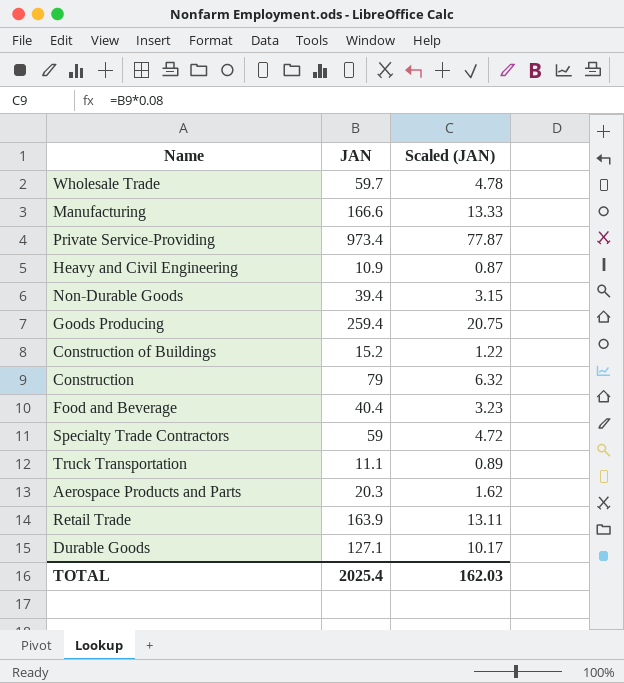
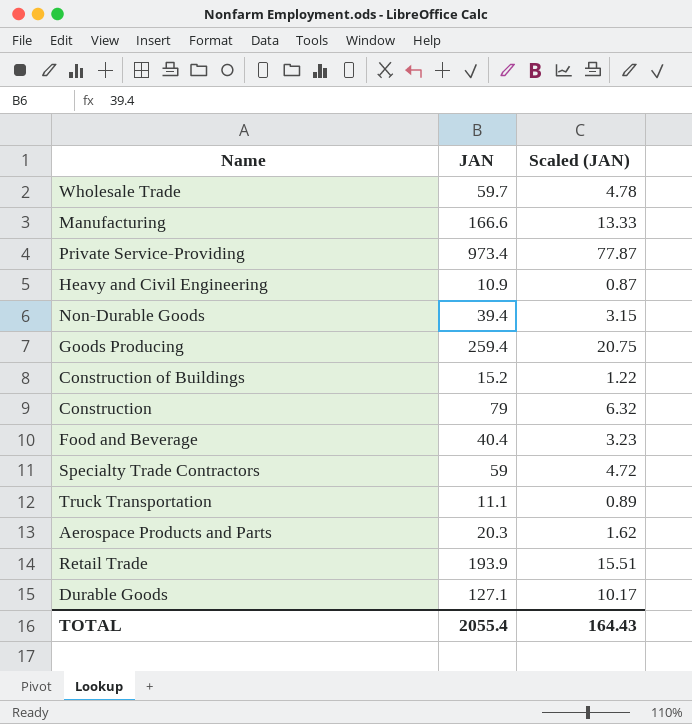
Retail Trade | JAN: 163.9 -> 193.9
Retail Trade | Scaled (JAN): 13.11 -> 15.51
TOTAL | JAN: 2025.4 -> 2055.4
TOTAL | Scaled (JAN): 162.03 -> 164.43

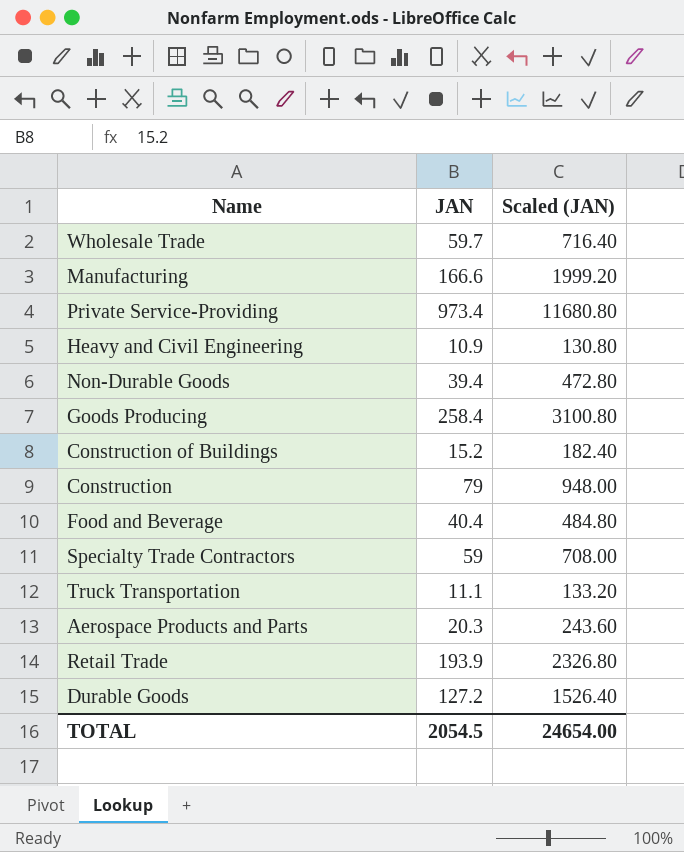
column Scaled (JAN) | formula: [JAN] * 0.08 -> [JAN] * 12
Goods Producing | JAN: 259.4 -> 258.4
Durable Goods | JAN: 127.1 -> 127.2
TOTAL | JAN: 2055.4 -> 2054.5
TOTAL | Scaled (JAN): 164.43 -> 24654.00

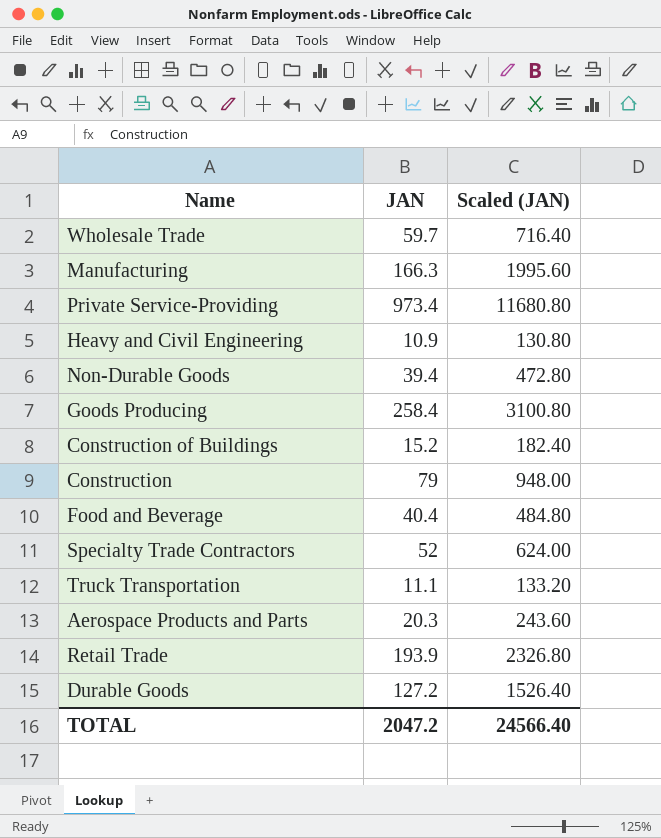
Manufacturing | JAN: 166.6 -> 166.3
Manufacturing | Scaled (JAN): 1999.20 -> 1995.60
Specialty Trade Contractors | JAN: 59 -> 52
Specialty Trade Contractors | Scaled (JAN): 708.00 -> 624.00
TOTAL | JAN: 2054.5 -> 2047.2
TOTAL | Scaled (JAN): 24654.00 -> 24566.40

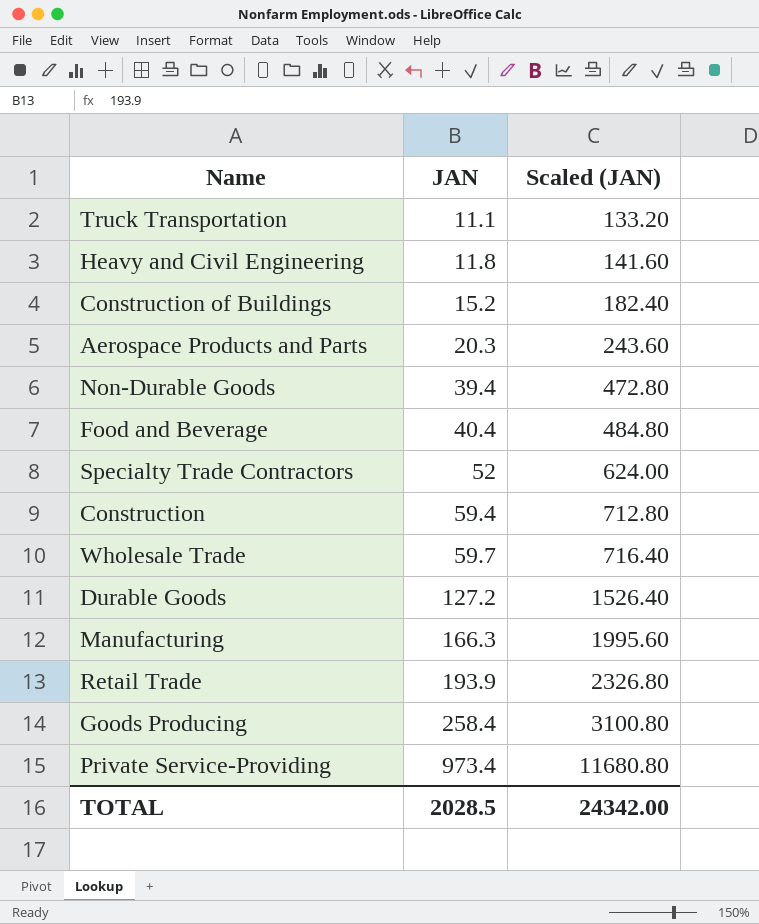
row order: none -> JAN ascending
Heavy and Civil Engineering | JAN: 10.9 -> 11.8
Heavy and Civil Engineering | Scaled (JAN): 130.80 -> 141.60
Construction | JAN: 79 -> 59.4
Construction | Scaled (JAN): 948.00 -> 712.80
TOTAL | JAN: 2047.2 -> 2028.5
TOTAL | Scaled (JAN): 24566.40 -> 24342.00

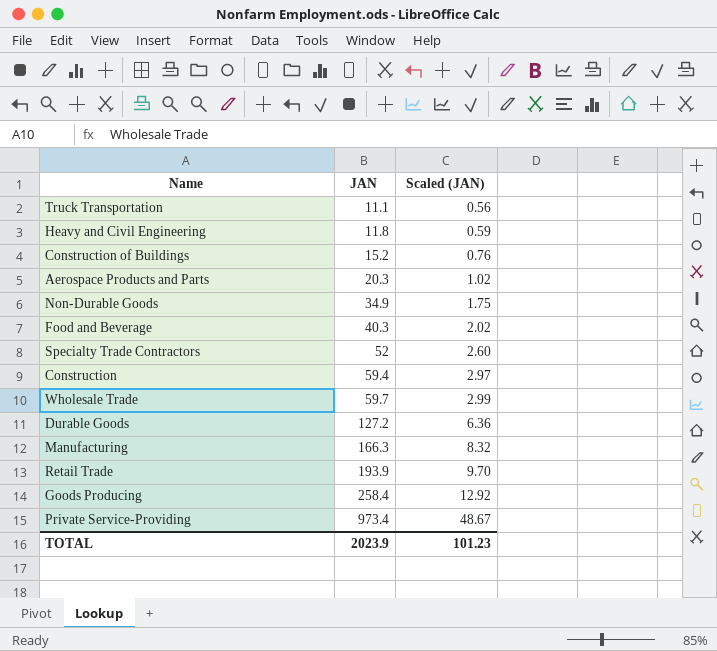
column Scaled (JAN) | formula: [JAN] * 12 -> [JAN] * 0.05
Non-Durable Goods | JAN: 39.4 -> 34.9
Food and Beverage | JAN: 40.4 -> 40.3
TOTAL | JAN: 2028.5 -> 2023.9
TOTAL | Scaled (JAN): 24342.00 -> 101.23

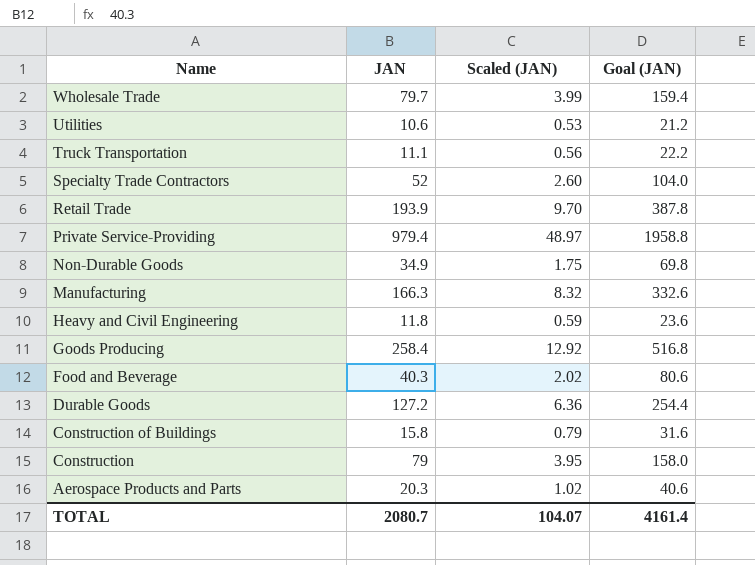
row order: JAN ascending -> Name descending
column Goal (JAN) | formula: none -> [JAN] * 2
Wholesale Trade | JAN: 59.7 -> 79.7
Wholesale Trade | Scaled (JAN): 2.99 -> 3.99
row Utilities: none -> 10.6 | 0.53 | 21.2
Private Service-Providing | JAN: 973.4 -> 979.4
Private Service-Providing | Scaled (JAN): 48.67 -> 48.97
Construction of Buildings | JAN: 15.2 -> 15.8
Construction of Buildings | Scaled (JAN): 0.76 -> 0.79
Construction | JAN: 59.4 -> 79
Construction | Scaled (JAN): 2.97 -> 3.95
TOTAL | JAN: 2023.9 -> 2080.7
TOTAL | Scaled (JAN): 101.23 -> 104.07

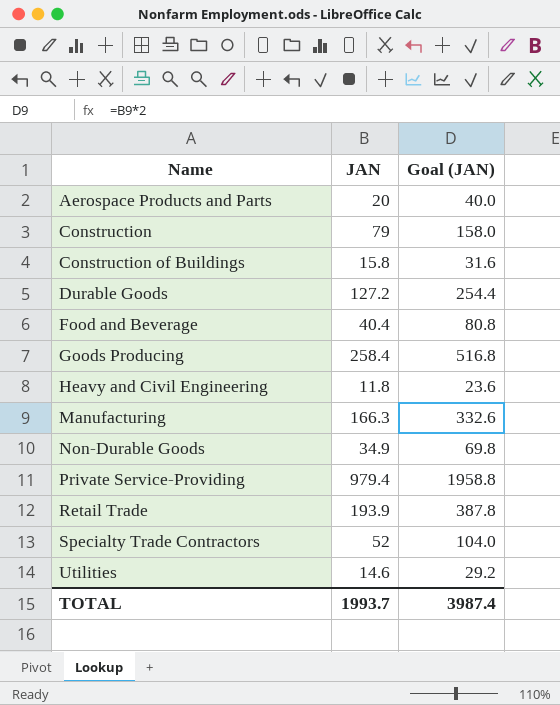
row order: Name descending -> Name ascending
column Scaled (JAN) | formula: [JAN] * 0.05 -> none
row Wholesale Trade: 79.7 | 3.99 | 159.4 -> none
row Truck Transportation: 11.1 | 0.56 | 22.2 -> none
Aerospace Products and Parts | JAN: 20.3 -> 20
Aerospace Products and Parts | Goal (JAN): 40.6 -> 40.0
Food and Beverage | JAN: 40.3 -> 40.4
Food and Beverage | Goal (JAN): 80.6 -> 80.8
Utilities | JAN: 10.6 -> 14.6
Utilities | Goal (JAN): 21.2 -> 29.2
TOTAL | JAN: 2080.7 -> 1993.7
TOTAL | Goal (JAN): 4161.4 -> 3987.4

